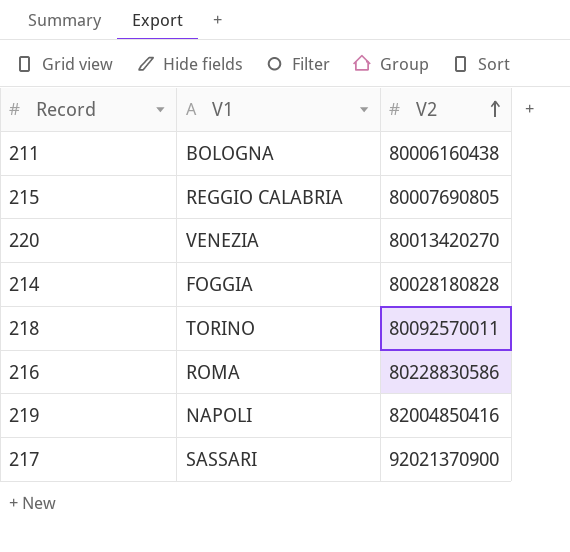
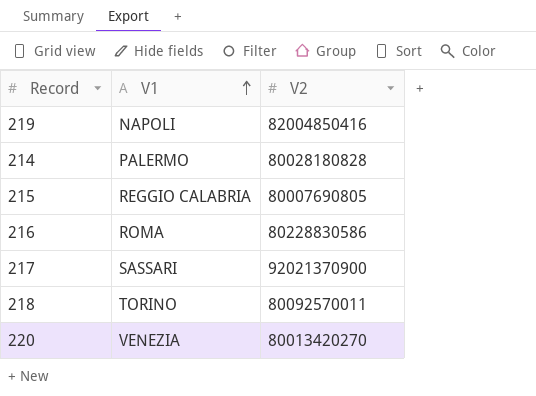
row order: V2 ascending -> V1 ascending
row 211: BOLOGNA | 80006160438 -> none
214 | V1: FOGGIA -> PALERMO

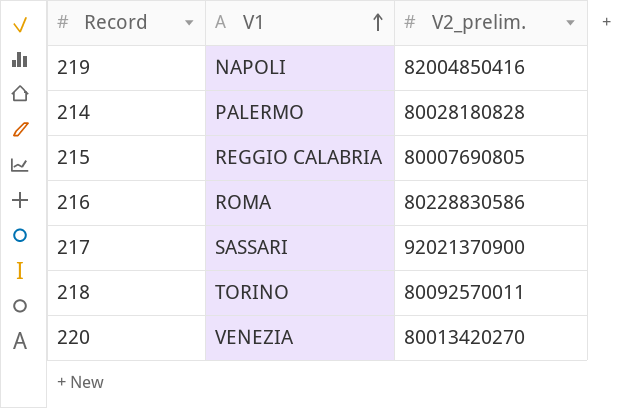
column name: V2 -> V2_prelim.

